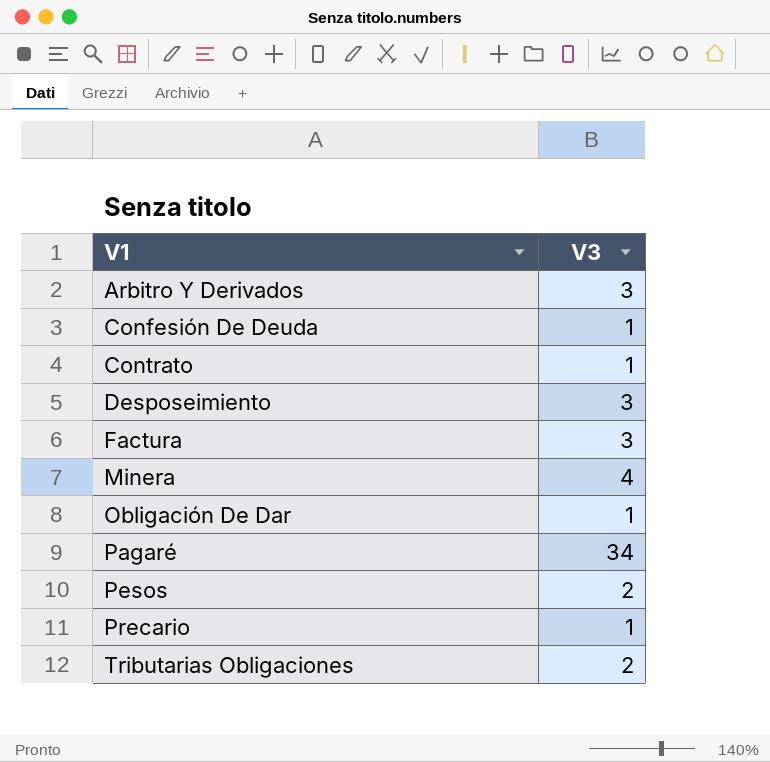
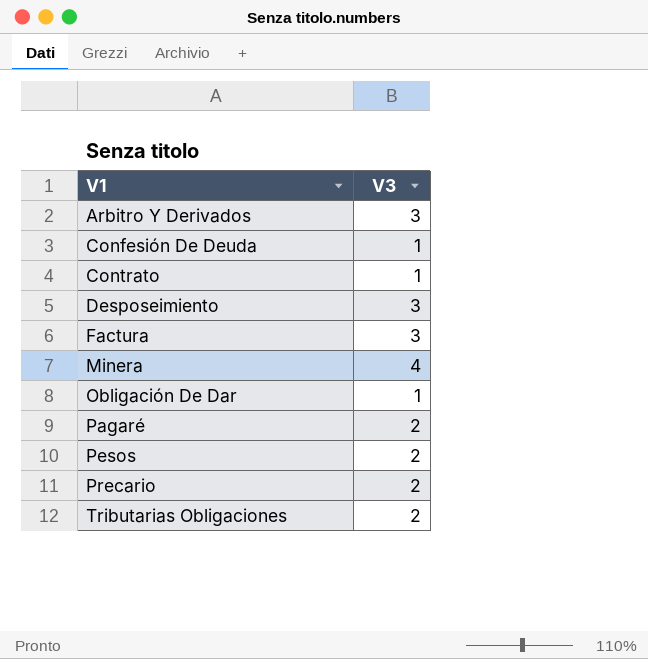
Pagaré | V3: 34 -> 2
Precario | V3: 1 -> 2

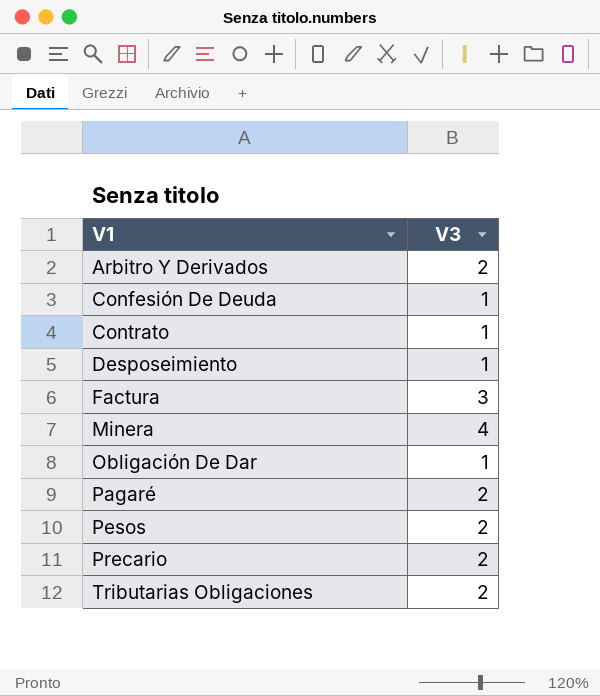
Arbitro Y Derivados | V3: 3 -> 2
Desposeimiento | V3: 3 -> 1

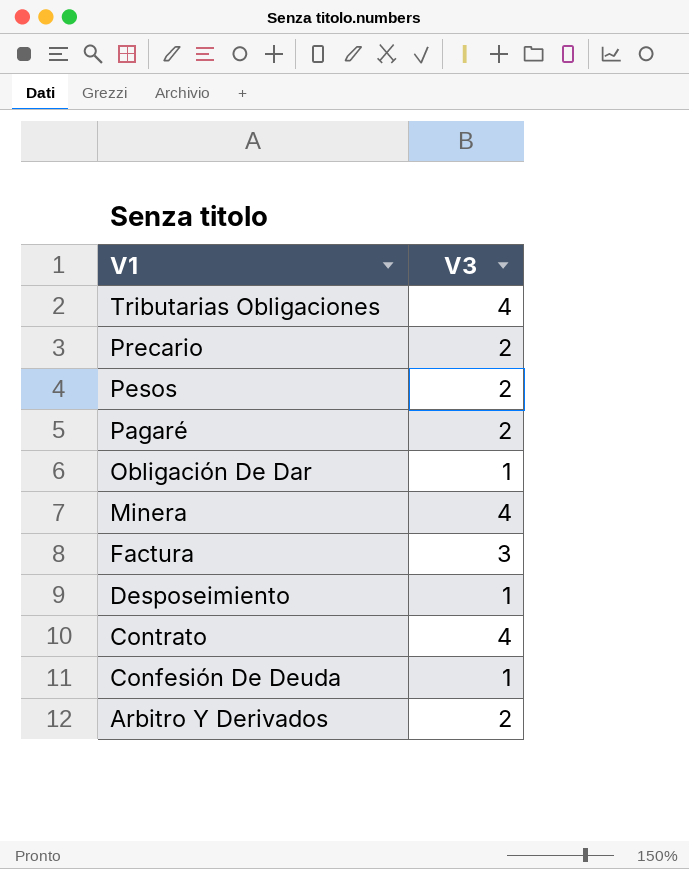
row order: V1 ascending -> V1 descending
Tributarias Obligaciones | V3: 2 -> 4
Contrato | V3: 1 -> 4

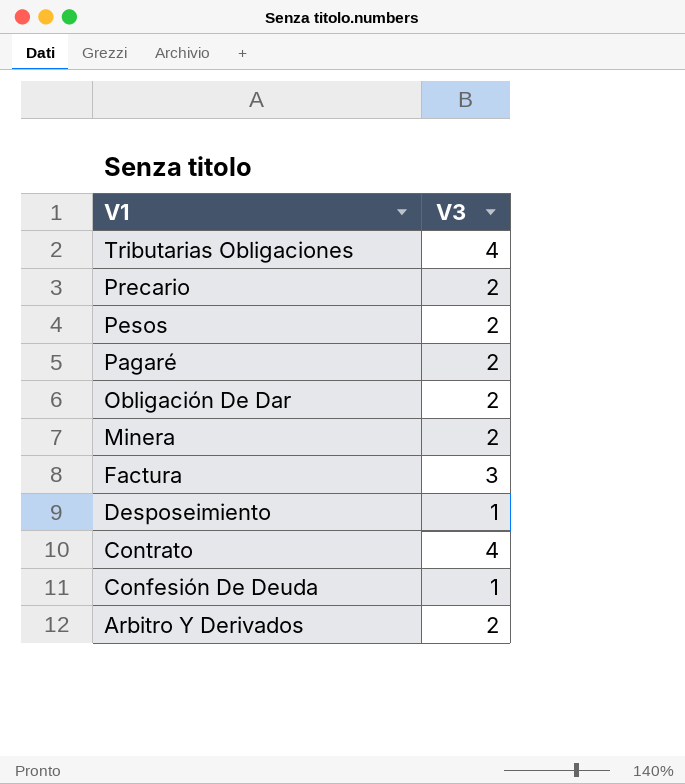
Obligación De Dar | V3: 1 -> 2
Minera | V3: 4 -> 2

